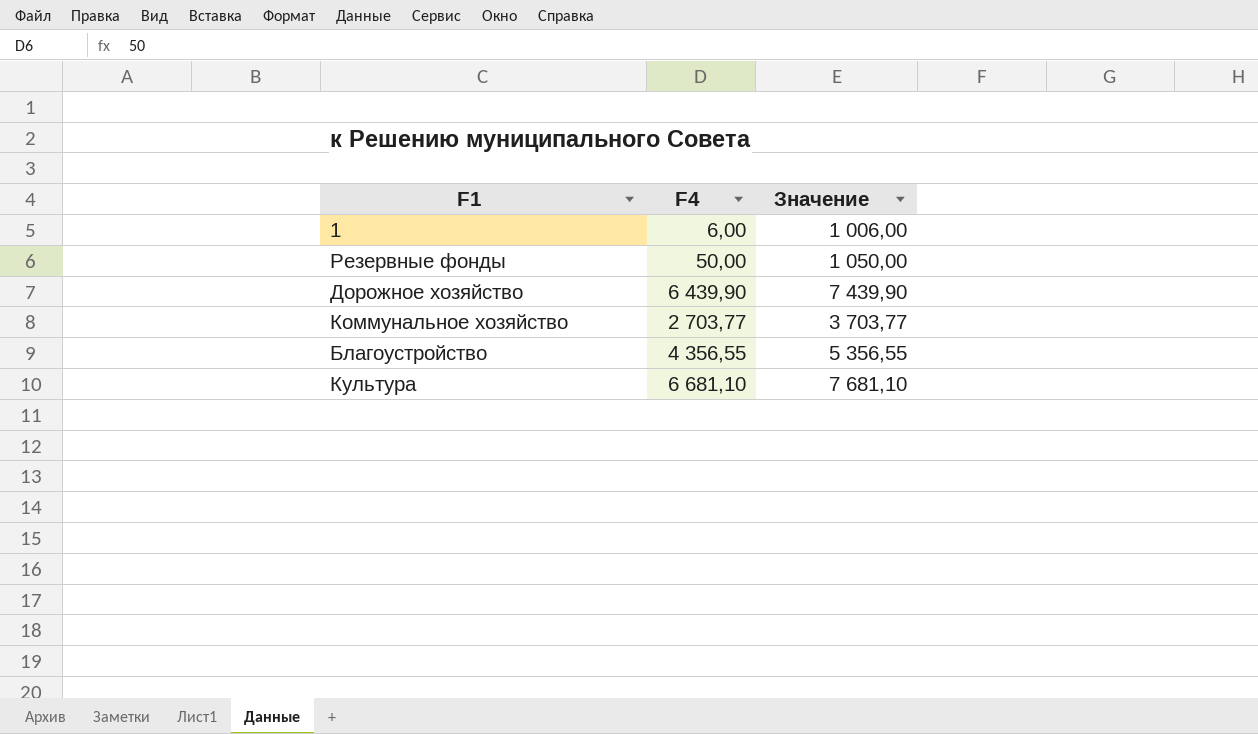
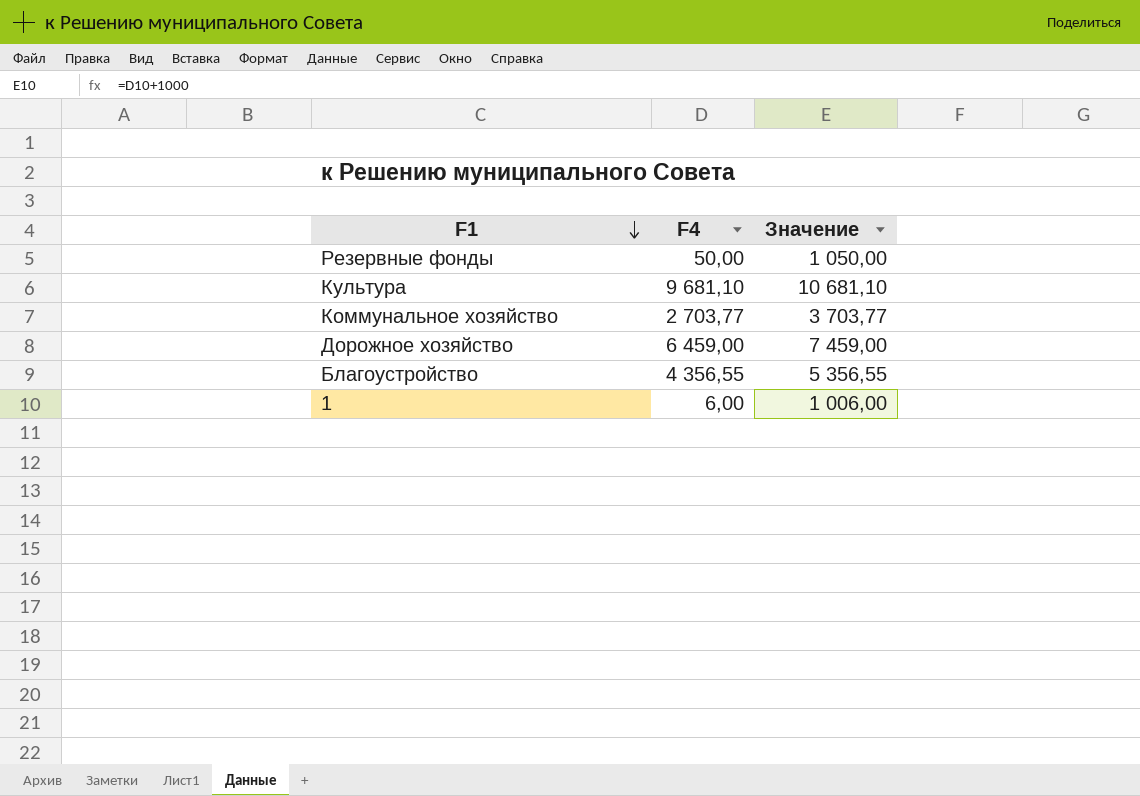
row order: none -> F1 descending
Культура | F4: 6 681,10 -> 9 681,10
Культура | Значение: 7 681,10 -> 10 681,10
Дорожное хозяйство | F4: 6 439,90 -> 6 459,00
Дорожное хозяйство | Значение: 7 439,90 -> 7 459,00

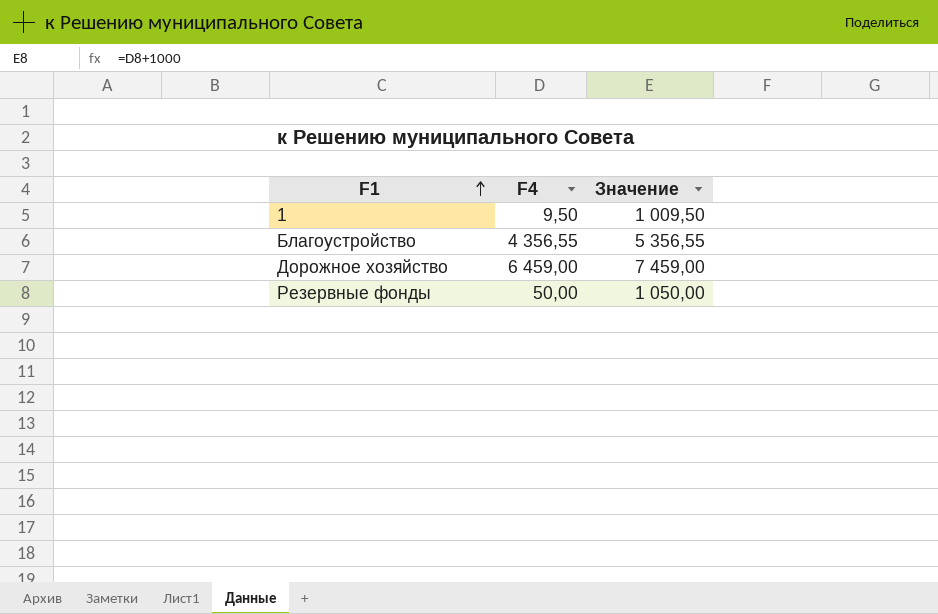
row order: F1 descending -> F1 ascending
row Культура: 9 681,10 | 10 681,10 -> none
row Коммунальное хозяйство: 2 703,77 | 3 703,77 -> none
1 | F4: 6,00 -> 9,50
1 | Значение: 1 006,00 -> 1 009,50

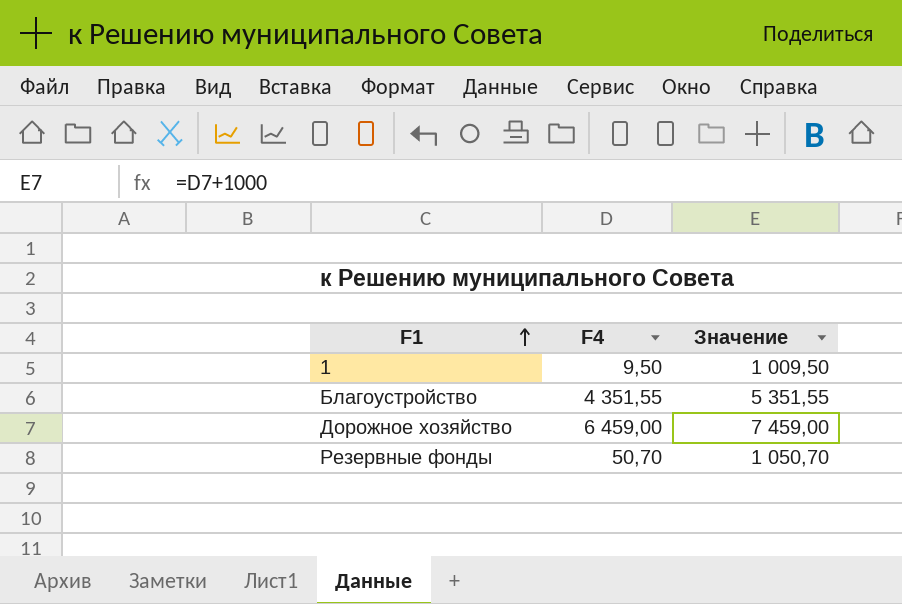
Благоустройство | F4: 4 356,55 -> 4 351,55
Благоустройство | Значение: 5 356,55 -> 5 351,55
Резервные фонды | F4: 50,00 -> 50,70
Резервные фонды | Значение: 1 050,00 -> 1 050,70

